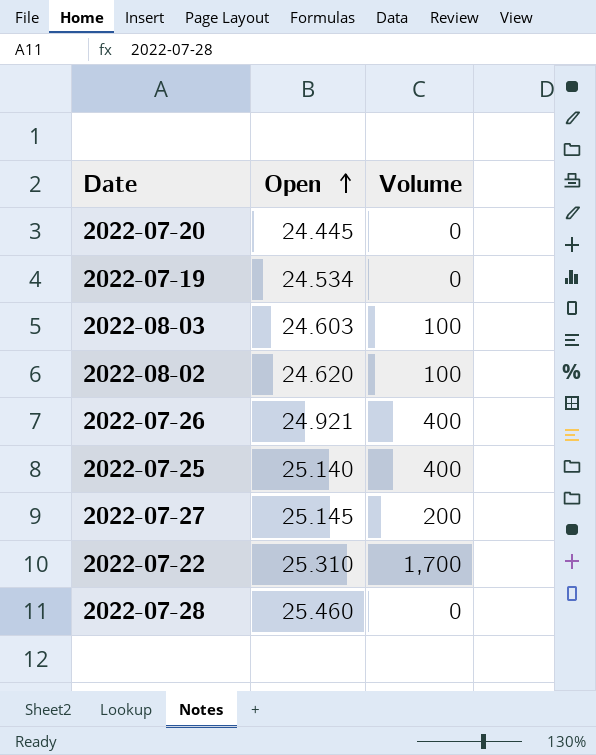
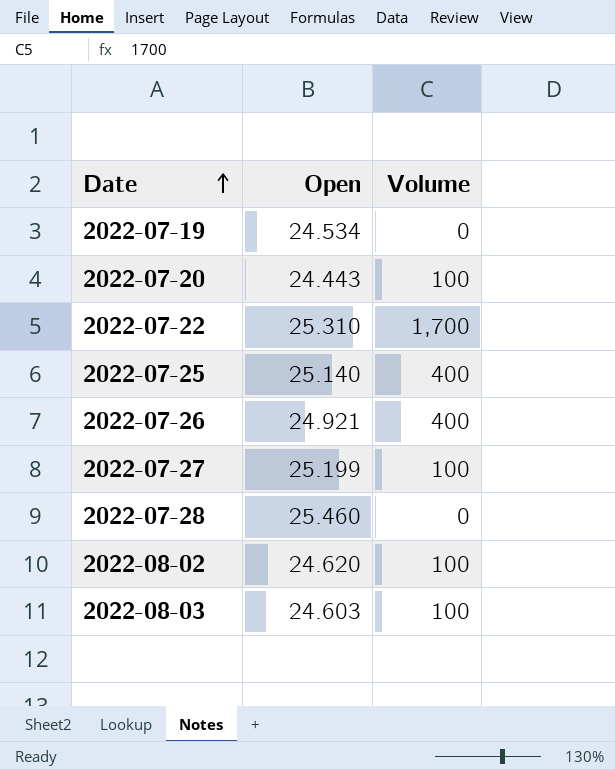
row order: Open ascending -> Date ascending
2022-07-20 | Open: 24.445 -> 24.443
2022-07-20 | Volume: 0 -> 100
2022-07-27 | Open: 25.145 -> 25.199
2022-07-27 | Volume: 200 -> 100

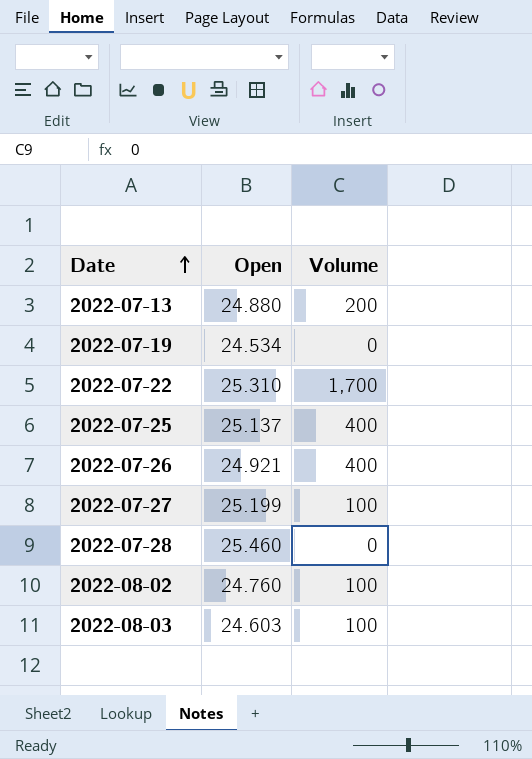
row 2022-07-20: 24.443 | 100 -> none
row 2022-07-13: none -> 24.880 | 200
2022-07-25 | Open: 25.140 -> 25.137
2022-08-02 | Open: 24.620 -> 24.760

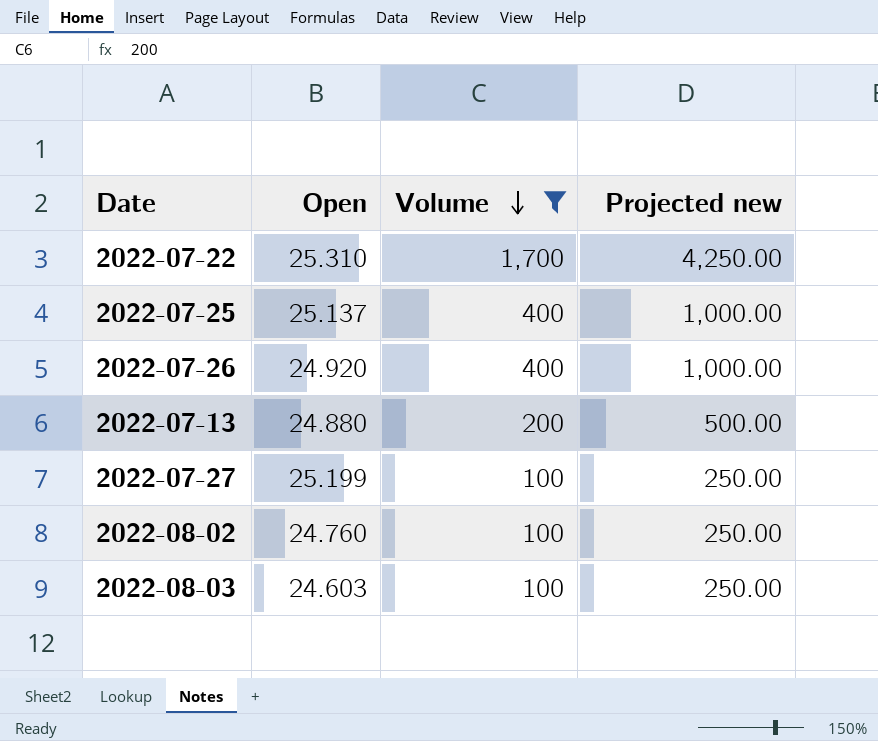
filter: none -> Volume != 0
row order: Date ascending -> Volume descending
column Projected new | formula: none -> [Volume] * 2.5
2022-07-26 | Open: 24.921 -> 24.920

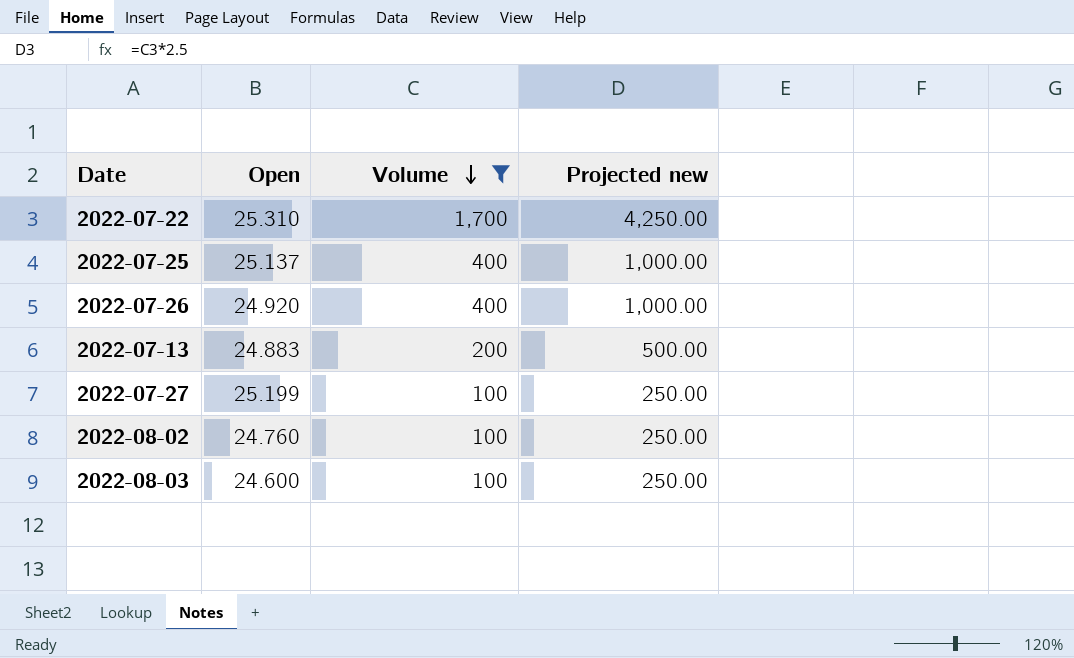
2022-07-13 | Open: 24.880 -> 24.883
2022-08-03 | Open: 24.603 -> 24.600

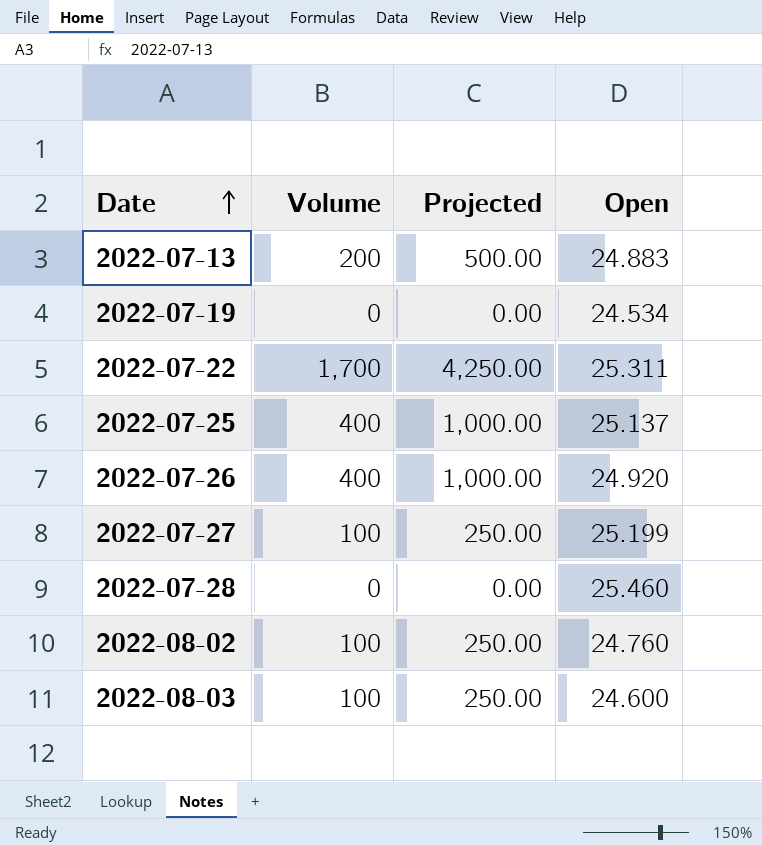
filter: Volume != 0 -> none
row order: Volume descending -> Date ascending
column name: Projected new -> Projected
column Open | position: 2 -> 4
2022-07-22 | Open: 25.310 -> 25.311

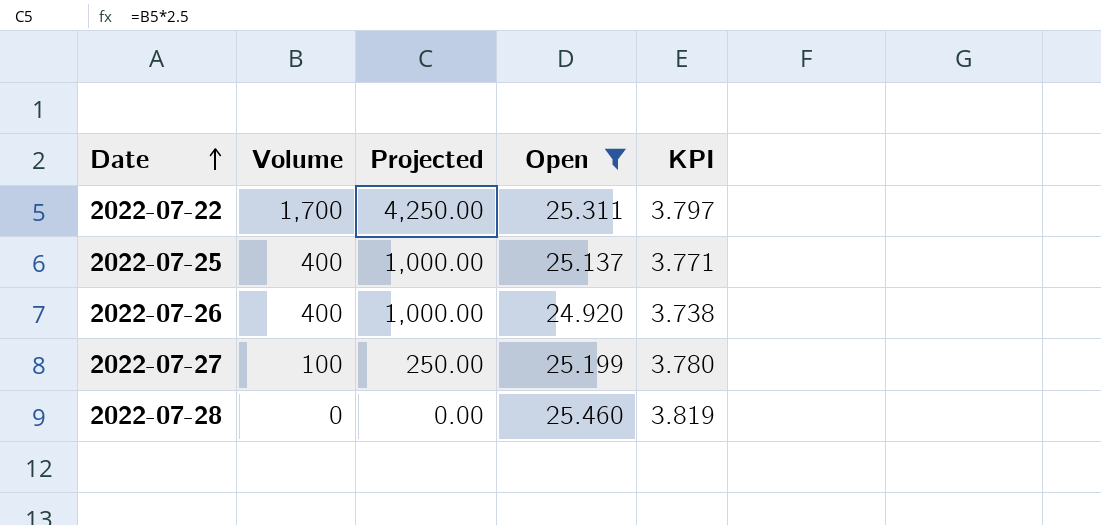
filter: none -> Open >= 24.920
column KPI | formula: none -> [Open] * 0.15

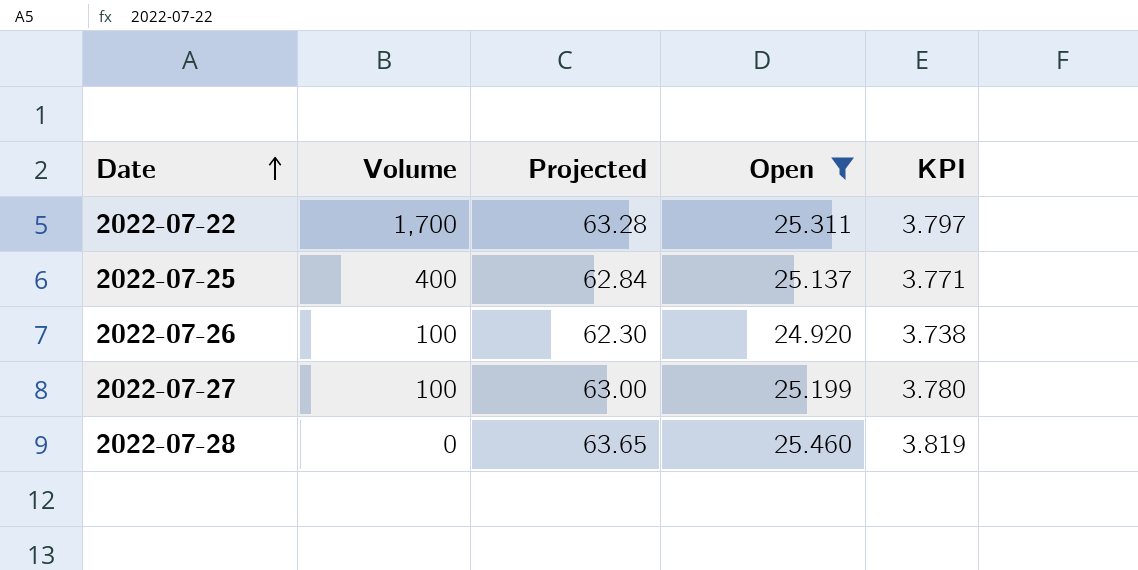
column Projected | formula: [Volume] * 2.5 -> [Open] * 2.5
2022-07-26 | Volume: 400 -> 100

